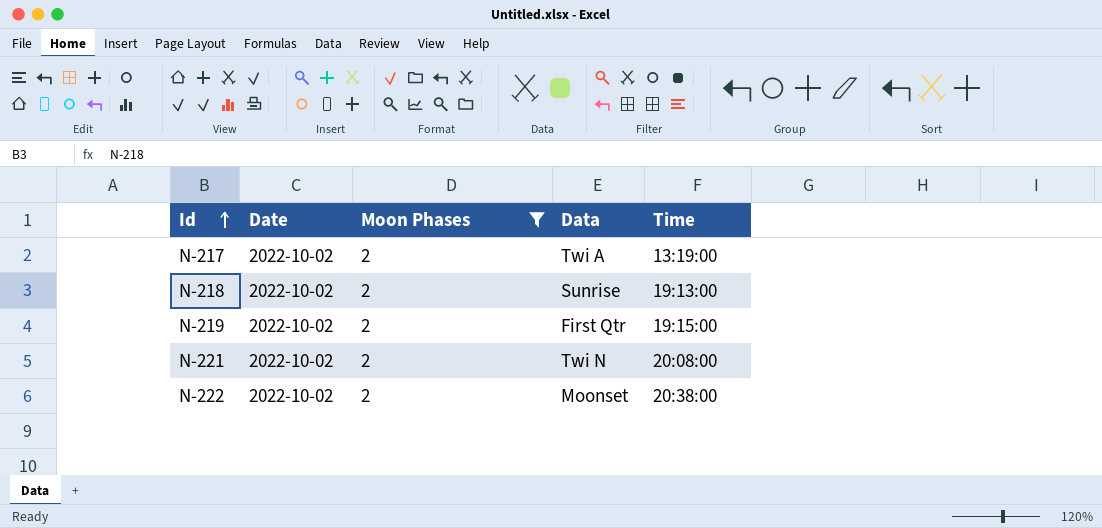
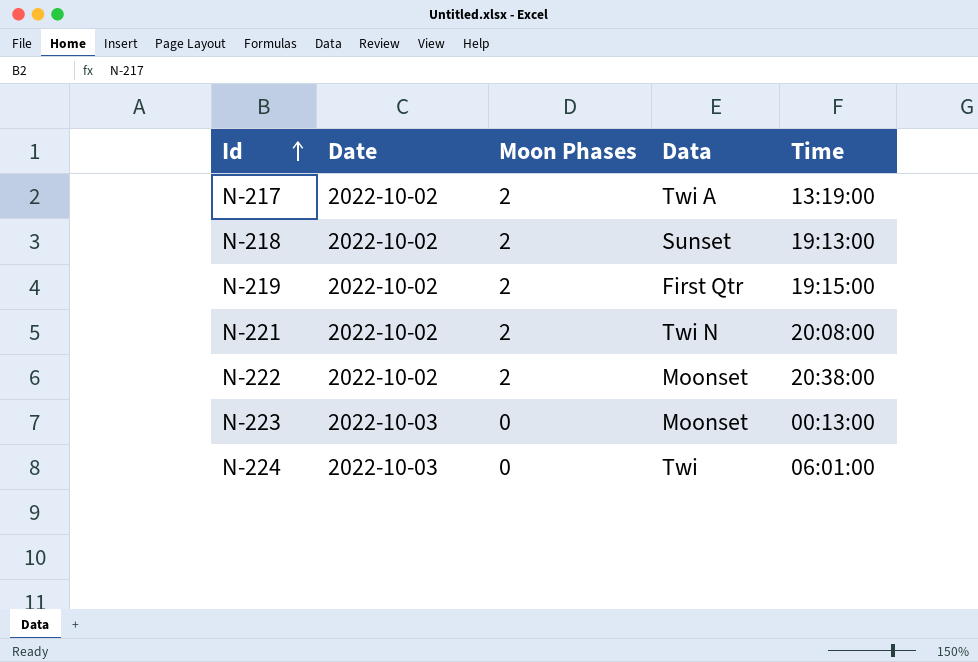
filter: Moon Phases = 2 -> none
N-218 | Data: Sunrise -> Sunset

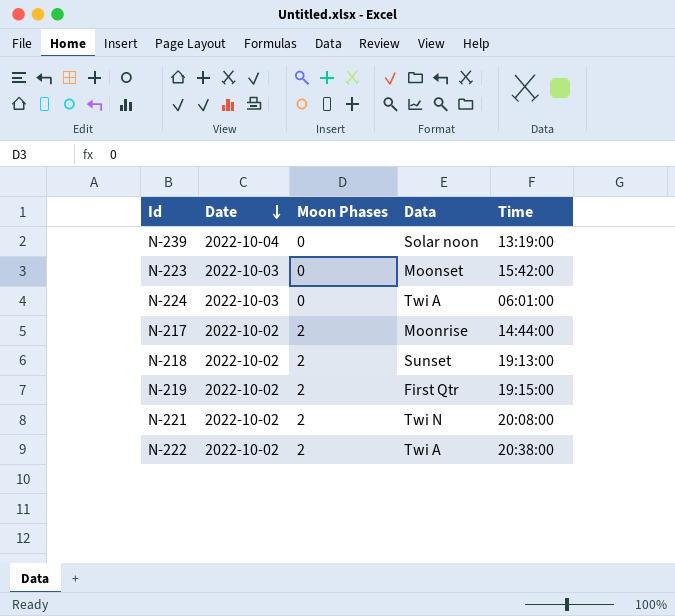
row order: Id ascending -> Date descending
row N-239: none -> 2022-10-04 | 0 | Solar noon | 13:19:00
N-223 | Time: 00:13:00 -> 15:42:00
N-224 | Data: Twi -> Twi A
N-217 | Data: Twi A -> Moonrise
N-217 | Time: 13:19:00 -> 14:44:00
N-222 | Data: Moonset -> Twi A

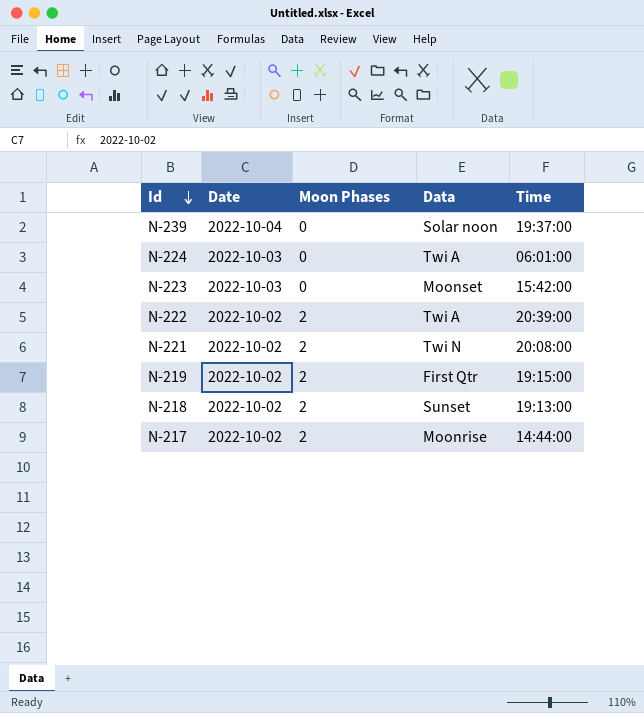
row order: Date descending -> Id descending
N-239 | Time: 13:19:00 -> 19:37:00
N-222 | Time: 20:38:00 -> 20:39:00

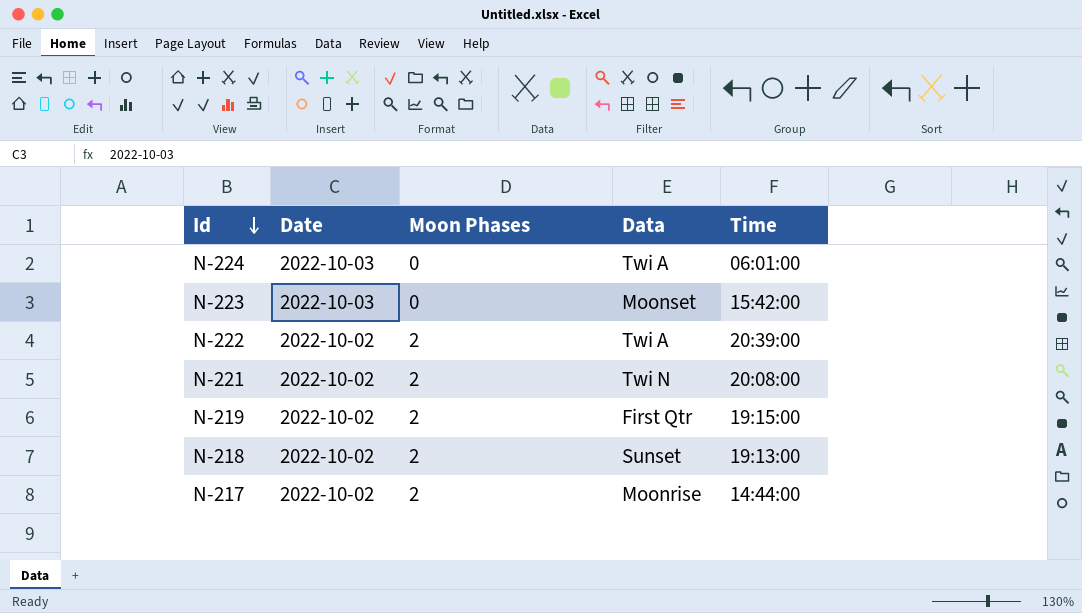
row N-239: 2022-10-04 | 0 | Solar noon | 19:37:00 -> none

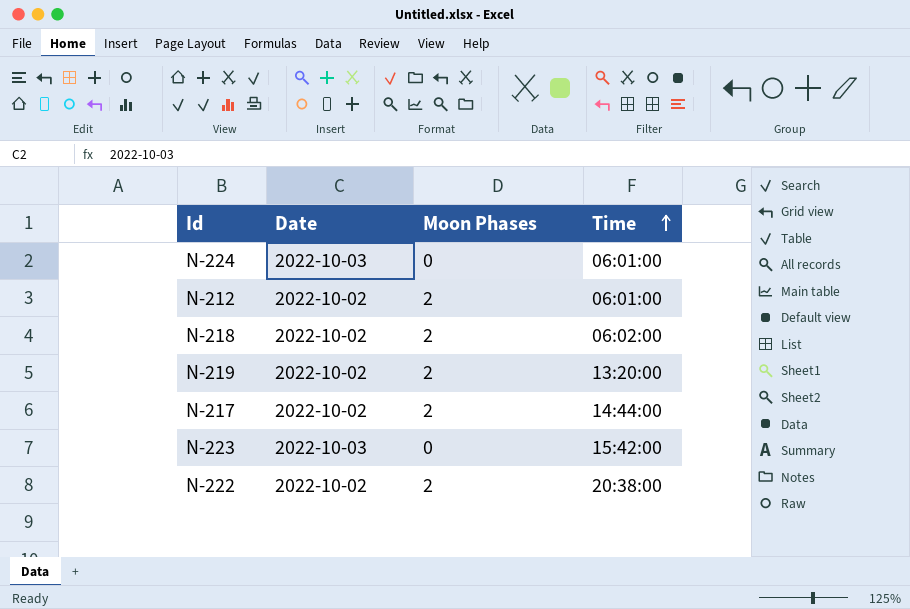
row order: Id descending -> Time ascending
column Data | position: 4 -> none
row N-221: 2022-10-02 | 2 | Twi N | 20:08:00 -> none
row N-212: none -> 2022-10-02 | 2 | 06:01:00
N-218 | Time: 19:13:00 -> 06:02:00
N-219 | Time: 19:15:00 -> 13:20:00
N-222 | Time: 20:39:00 -> 20:38:00

